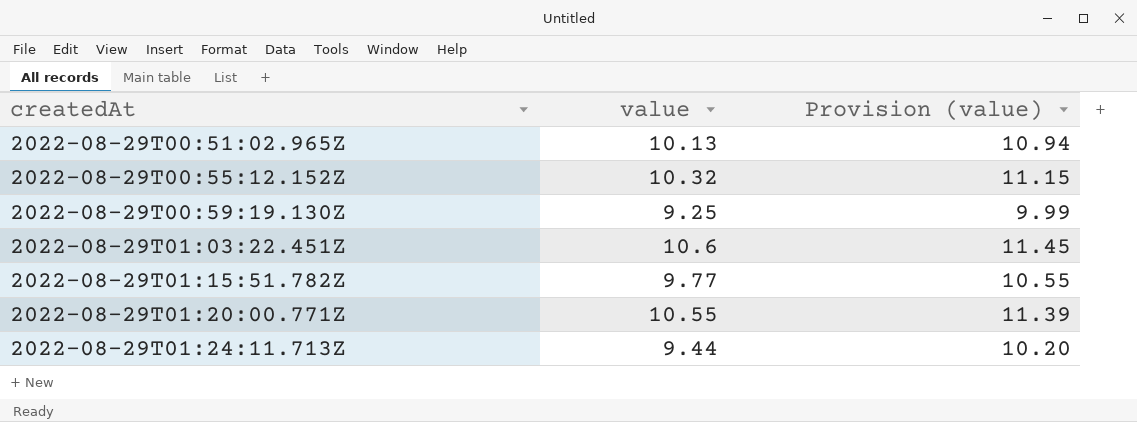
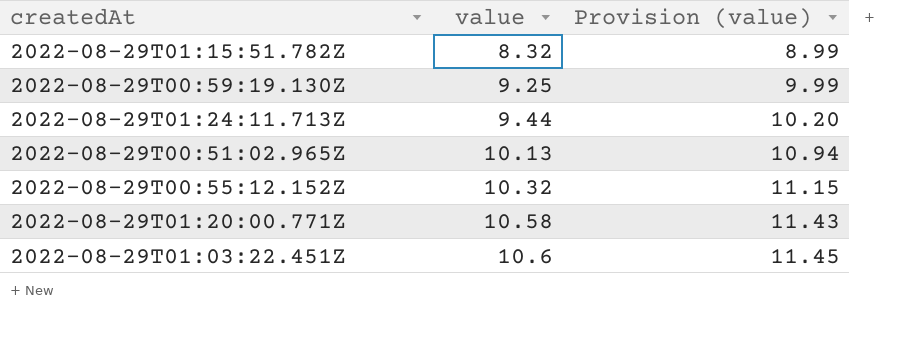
row order: createdAt ascending -> value ascending
2022-08-29T01:15:51.782Z | value: 9.77 -> 8.32
2022-08-29T01:15:51.782Z | Provision (value): 10.55 -> 8.99
2022-08-29T01:20:00.771Z | value: 10.55 -> 10.58
2022-08-29T01:20:00.771Z | Provision (value): 11.39 -> 11.43

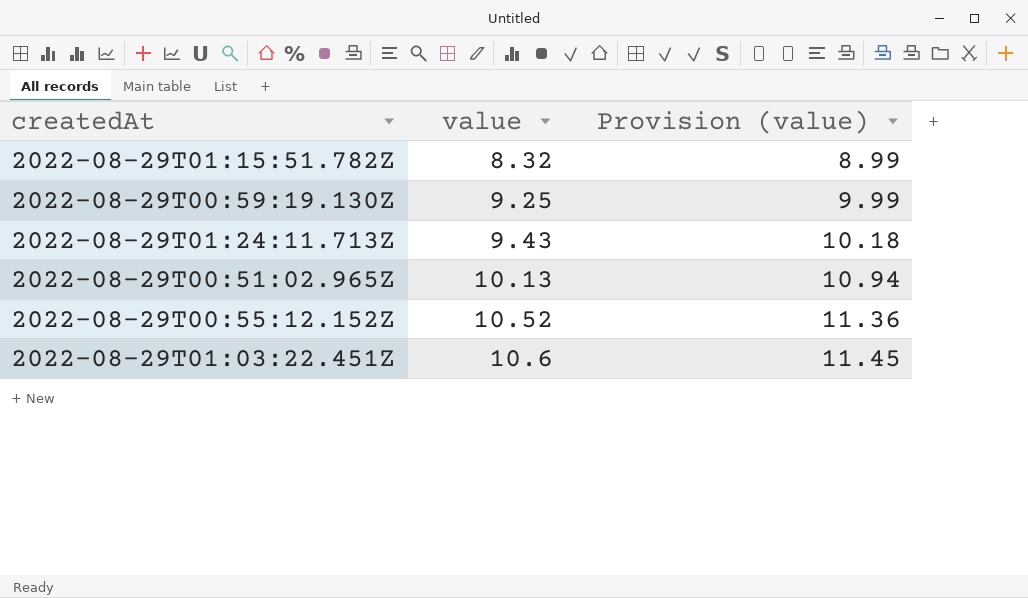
row 2022-08-29T01:20:00.771Z: 10.58 | 11.43 -> none
2022-08-29T01:24:11.713Z | value: 9.44 -> 9.43
2022-08-29T01:24:11.713Z | Provision (value): 10.20 -> 10.18
2022-08-29T00:55:12.152Z | value: 10.32 -> 10.52
2022-08-29T00:55:12.152Z | Provision (value): 11.15 -> 11.36

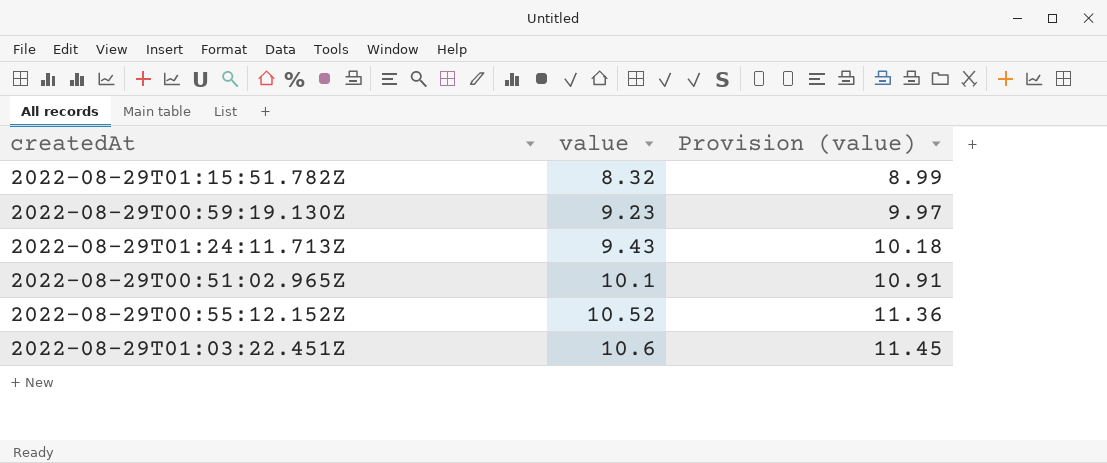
2022-08-29T00:59:19.130Z | value: 9.25 -> 9.23
2022-08-29T00:59:19.130Z | Provision (value): 9.99 -> 9.97
2022-08-29T00:51:02.965Z | value: 10.13 -> 10.1
2022-08-29T00:51:02.965Z | Provision (value): 10.94 -> 10.91

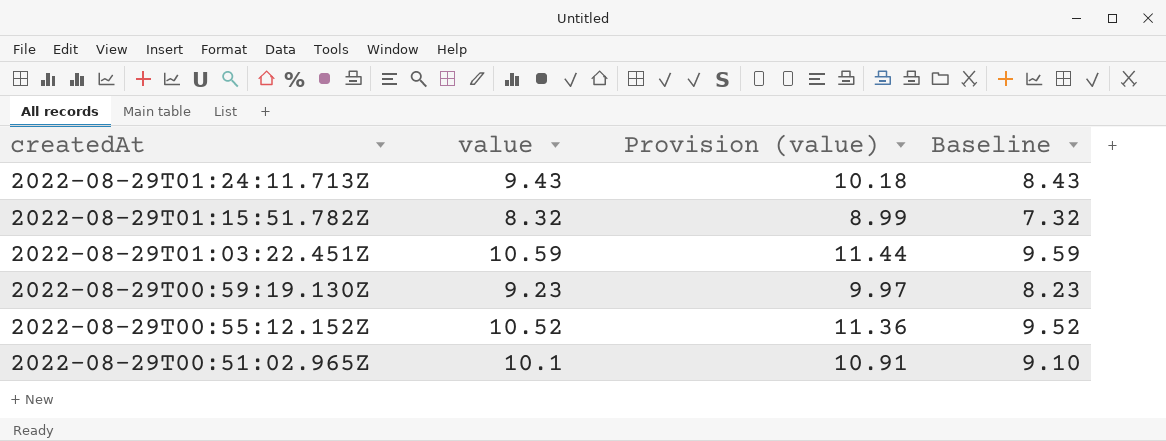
row order: value ascending -> createdAt descending
column Baseline | formula: none -> [value] - 1
2022-08-29T01:03:22.451Z | value: 10.6 -> 10.59
2022-08-29T01:03:22.451Z | Provision (value): 11.45 -> 11.44

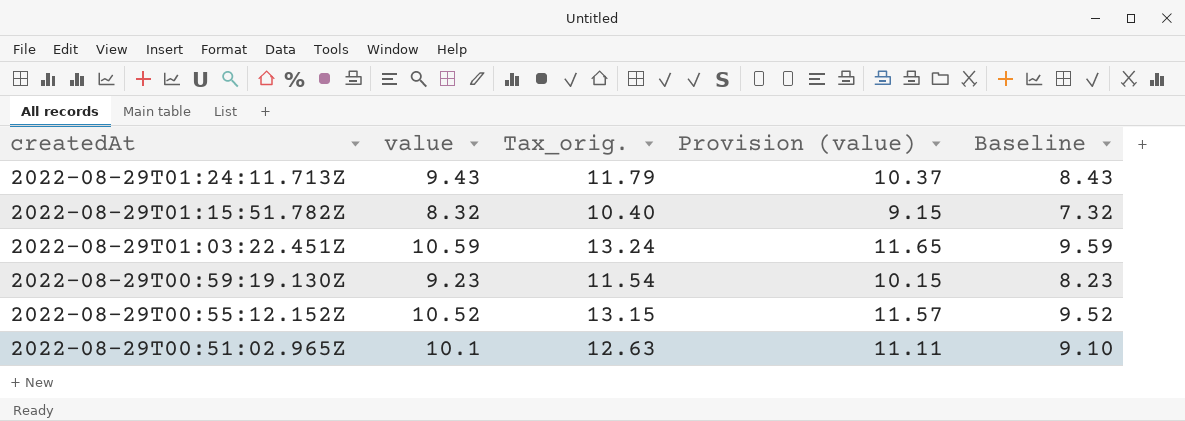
column Tax_orig. | formula: none -> [value] * 1.25
column Provision (value) | formula: [value] * 1.08 -> [value] * 1.1

